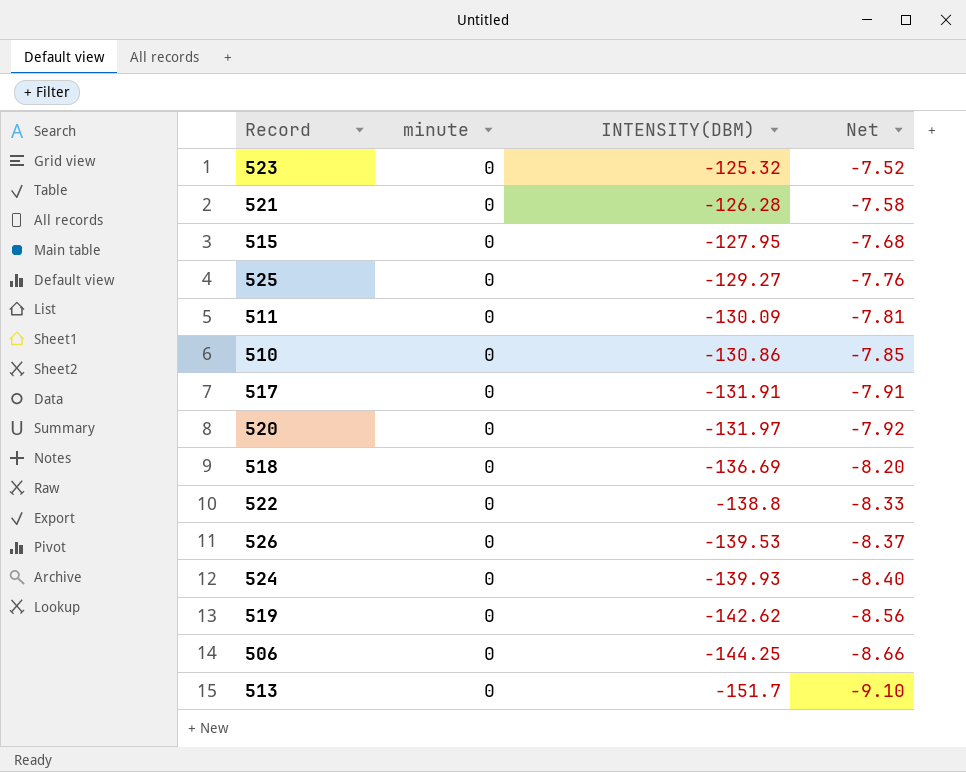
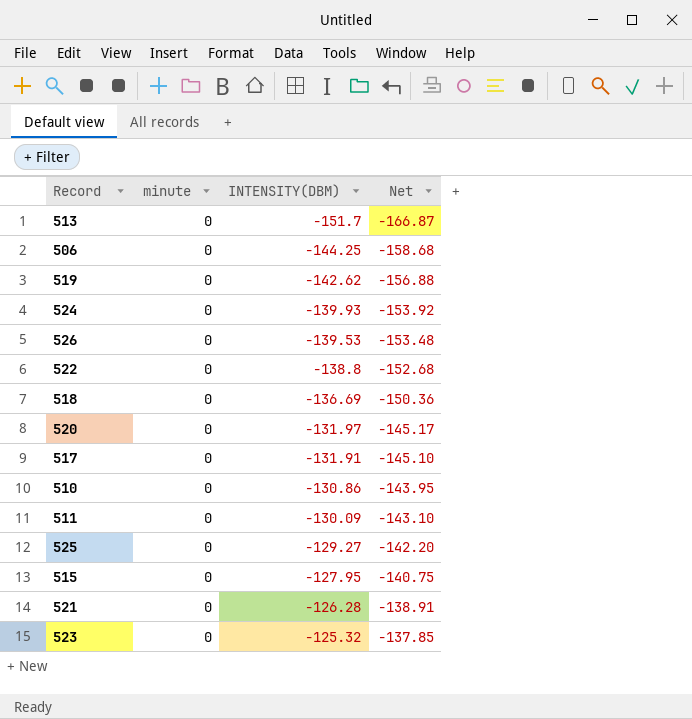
row order: INTENSITY(DBM) descending -> INTENSITY(DBM) ascending
column Net | formula: [INTENSITY(DBM)] * 0.06 -> [INTENSITY(DBM)] * 1.1

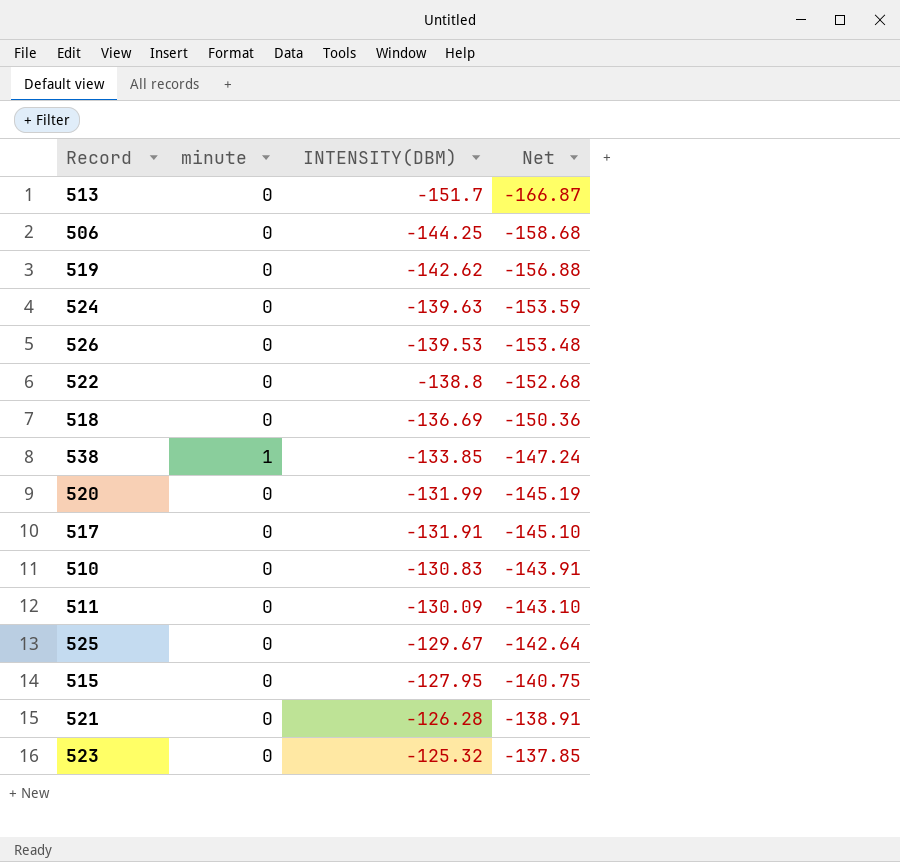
524 | INTENSITY(DBM): -139.93 -> -139.63
524 | Net: -153.92 -> -153.59
row 538: none -> 1 | -133.85 | -147.24
520 | INTENSITY(DBM): -131.97 -> -131.99
520 | Net: -145.17 -> -145.19
510 | INTENSITY(DBM): -130.86 -> -130.83
510 | Net: -143.95 -> -143.91
525 | INTENSITY(DBM): -129.27 -> -129.67
525 | Net: -142.20 -> -142.64

